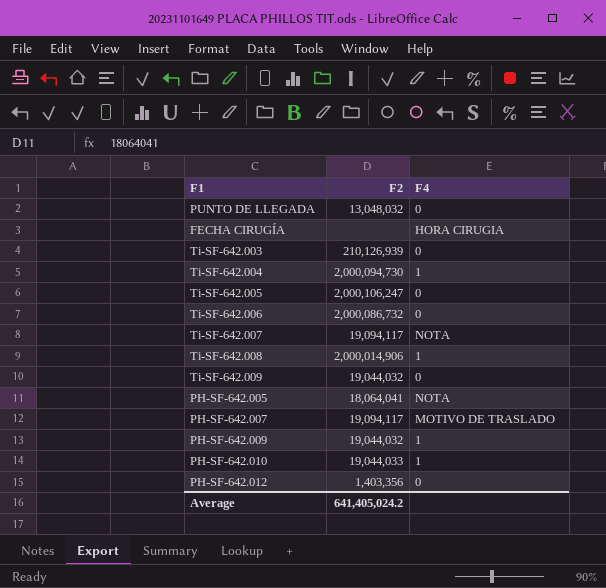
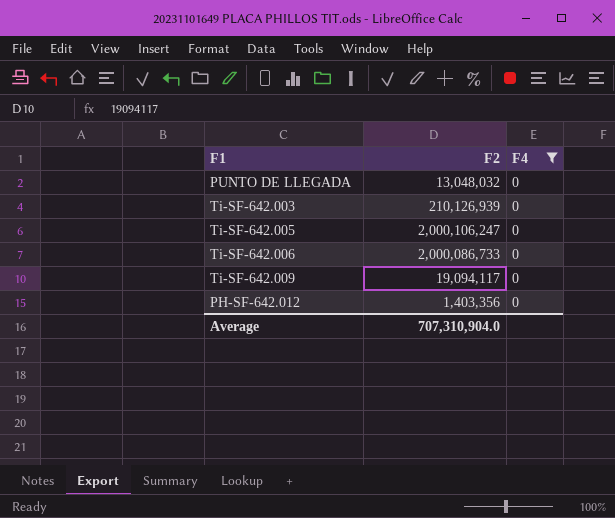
filter: none -> F4 = 0
Ti-SF-642.006 | F2: 2,000,086,732 -> 2,000,086,733
Ti-SF-642.009 | F2: 19,044,032 -> 19,094,117
Average | F2: 641,405,024.2 -> 707,310,904.0

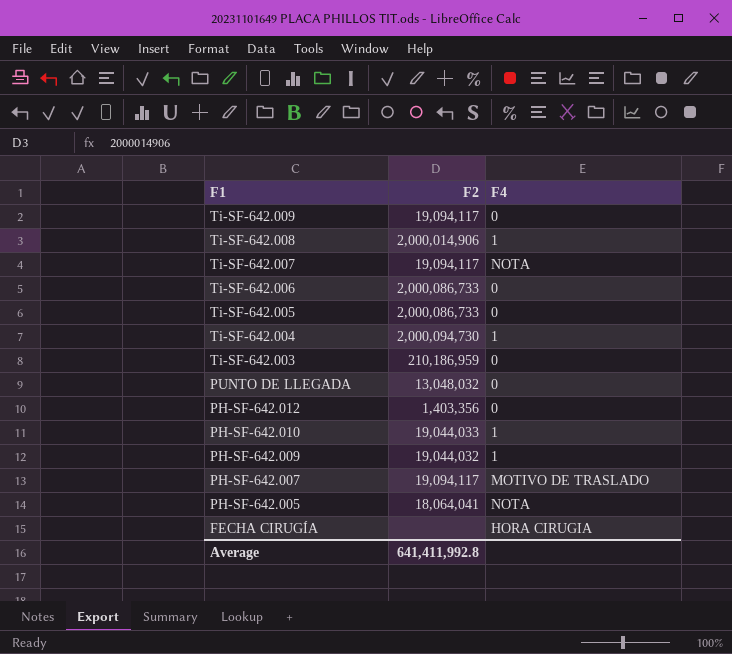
filter: F4 = 0 -> none
row order: none -> F1 descending
Ti-SF-642.005 | F2: 2,000,106,247 -> 2,000,086,733
Ti-SF-642.003 | F2: 210,126,939 -> 210,186,959
Average | F2: 707,310,904.0 -> 641,411,992.8

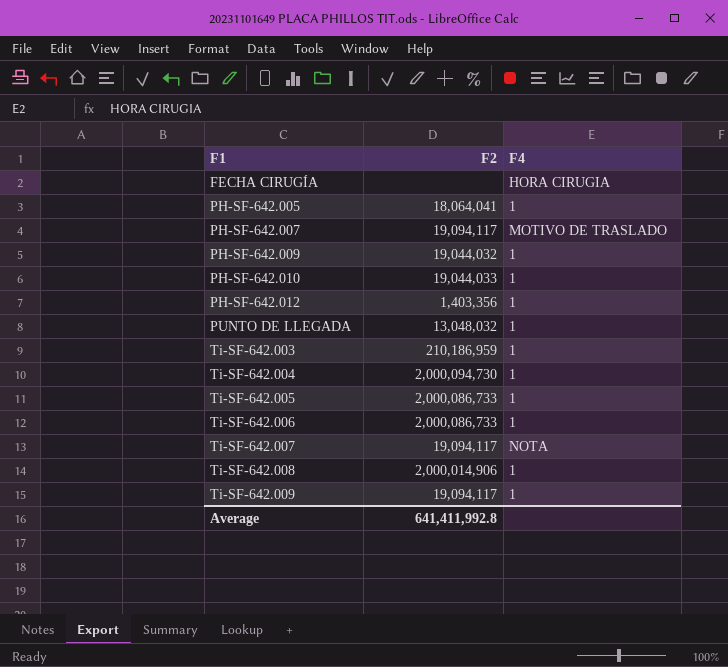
row order: F1 descending -> F1 ascending
PH-SF-642.005 | F4: NOTA -> 1
PH-SF-642.012 | F4: 0 -> 1
PUNTO DE LLEGADA | F4: 0 -> 1
Ti-SF-642.003 | F4: 0 -> 1
Ti-SF-642.005 | F4: 0 -> 1
Ti-SF-642.006 | F4: 0 -> 1
Ti-SF-642.009 | F4: 0 -> 1

